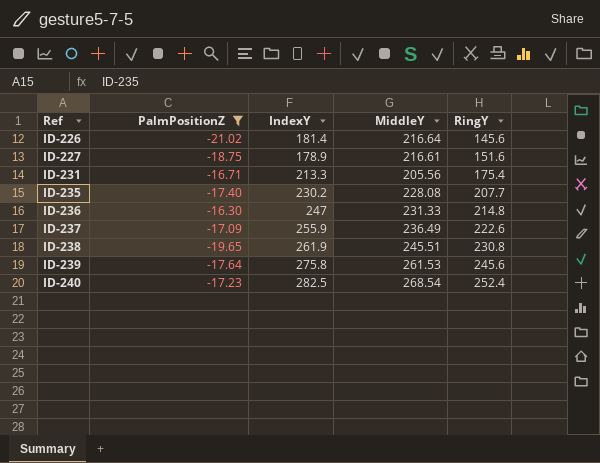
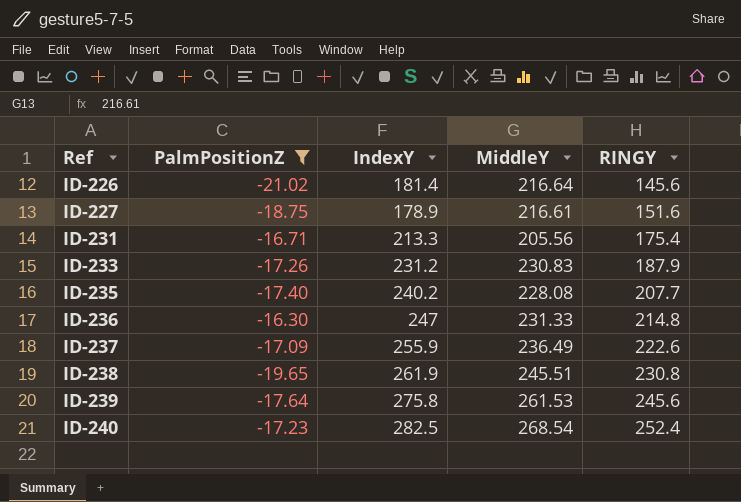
column name: RingY -> RINGY
row ID-233: none -> -17.26 | 231.2 | 230.83 | 187.9
ID-235 | IndexY: 230.2 -> 240.2

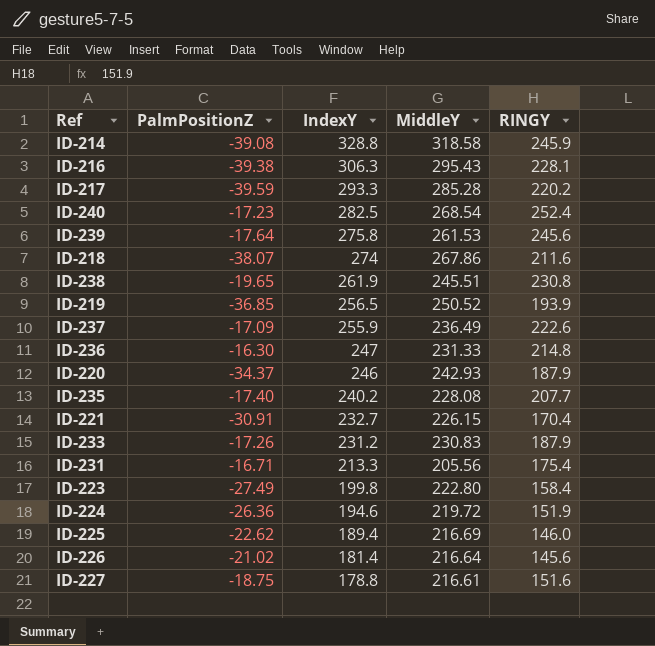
filter: PalmPositionZ >= -21.02 -> none
row order: Ref ascending -> IndexY descending
ID-227 | IndexY: 178.9 -> 178.8

